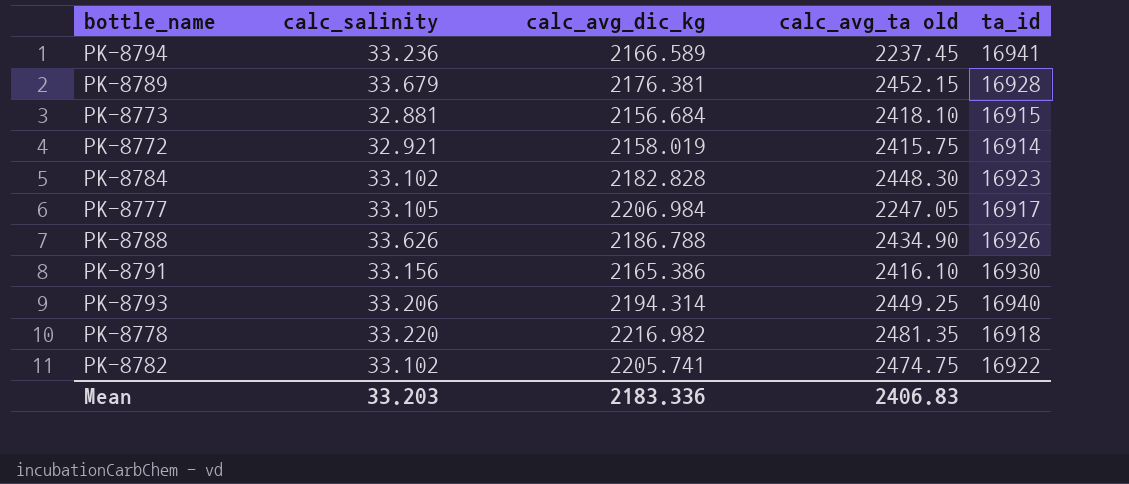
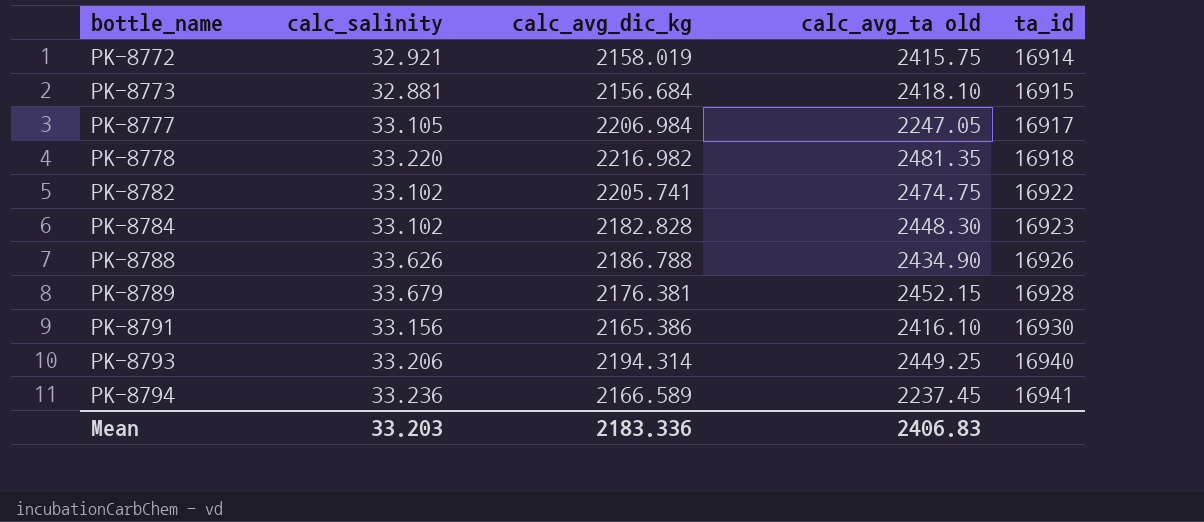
row order: none -> bottle_name ascending

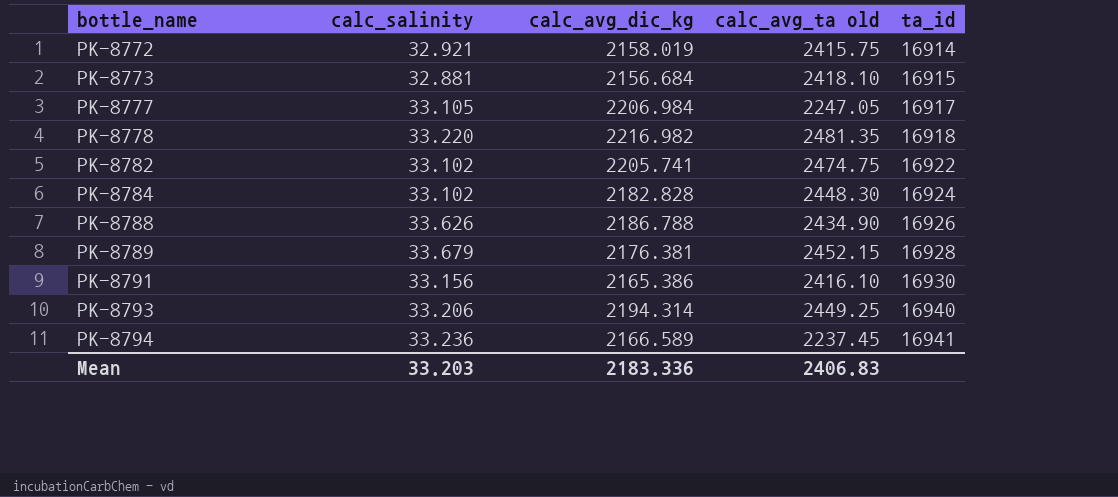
PK-8784 | ta_id: 16923 -> 16924

